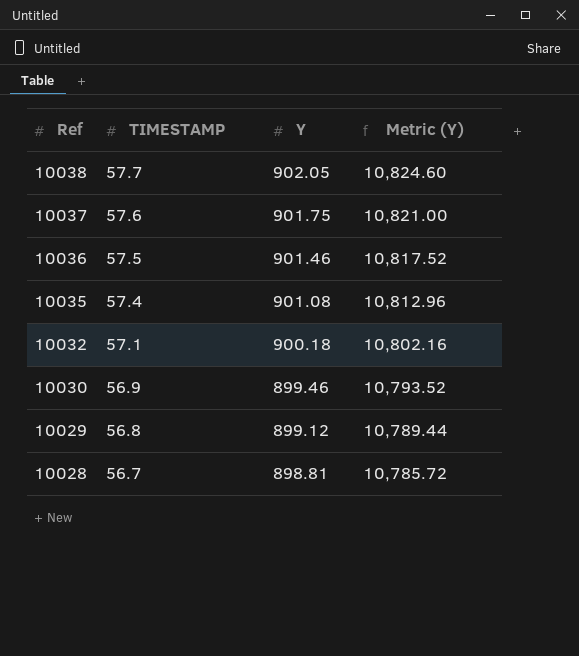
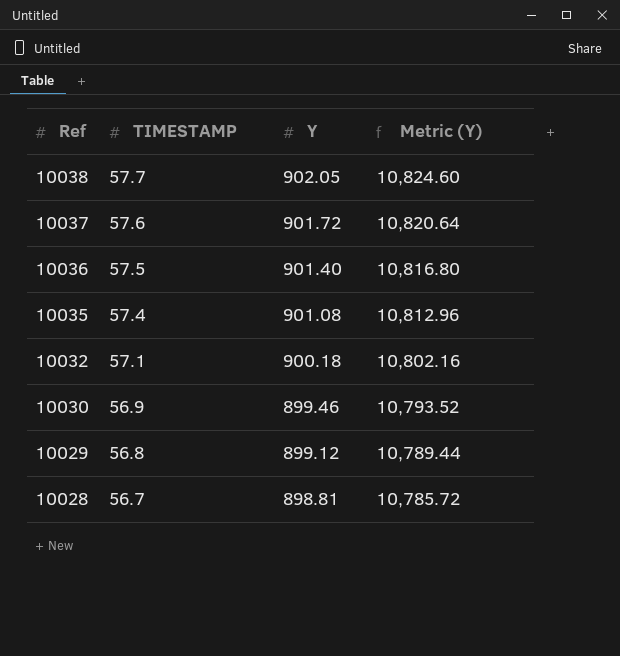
10037 | Y: 901.75 -> 901.72
10037 | Metric (Y): 10,821.00 -> 10,820.64
10036 | Y: 901.46 -> 901.40
10036 | Metric (Y): 10,817.52 -> 10,816.80

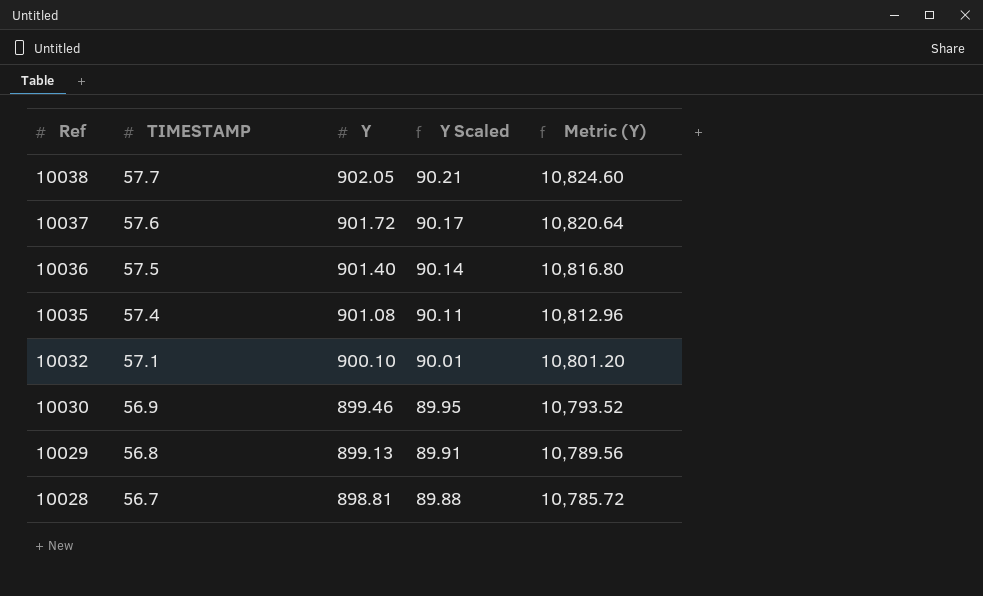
column Y Scaled | formula: none -> [Y] * 0.1
10032 | Y: 900.18 -> 900.10
10032 | Metric (Y): 10,802.16 -> 10,801.20
10029 | Y: 899.12 -> 899.13
10029 | Metric (Y): 10,789.44 -> 10,789.56

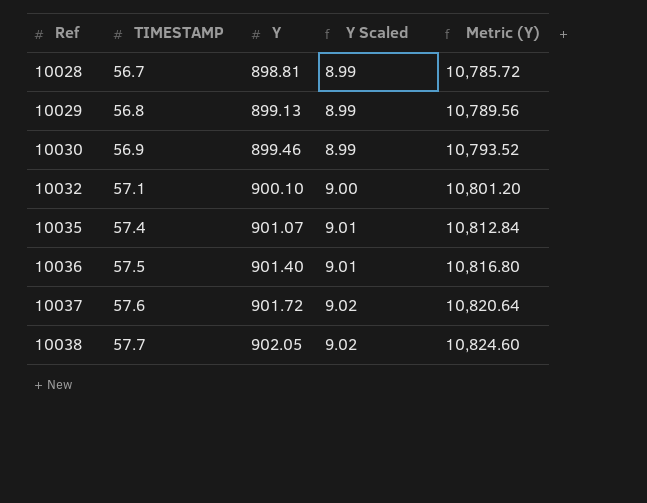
row order: Ref descending -> Ref ascending
column Y Scaled | formula: [Y] * 0.1 -> [Y] * 0.01
10035 | Y: 901.08 -> 901.07
10035 | Metric (Y): 10,812.96 -> 10,812.84

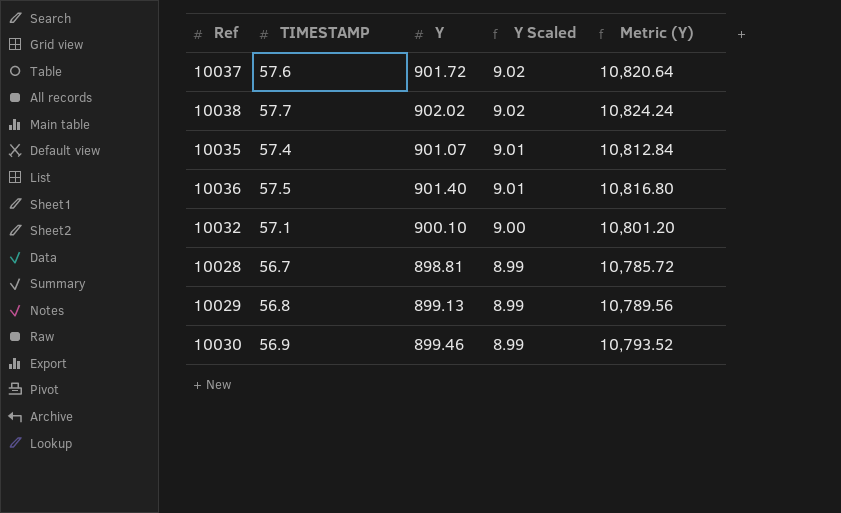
row order: Ref ascending -> Y Scaled descending
10038 | Y: 902.05 -> 902.02
10038 | Metric (Y): 10,824.60 -> 10,824.24

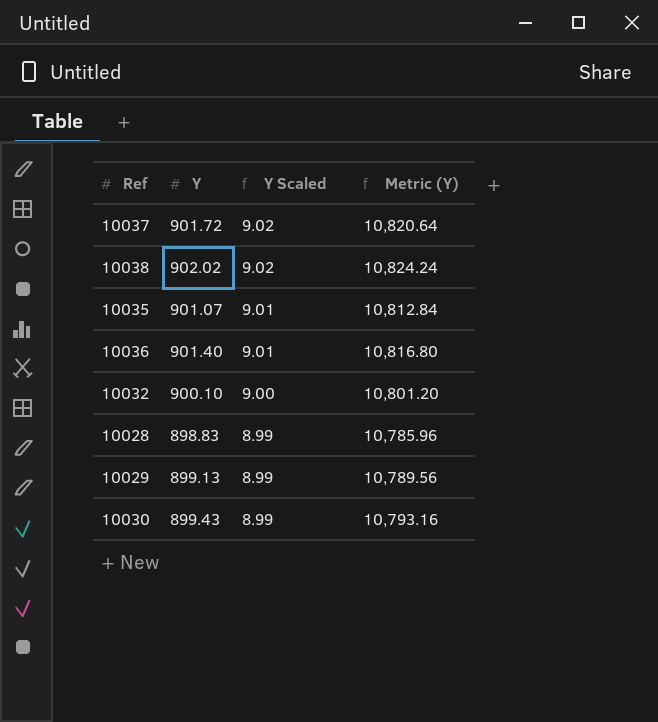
column TIMESTAMP | position: 2 -> none
10028 | Y: 898.81 -> 898.83
10028 | Metric (Y): 10,785.72 -> 10,785.96
10030 | Y: 899.46 -> 899.43
10030 | Metric (Y): 10,793.52 -> 10,793.16

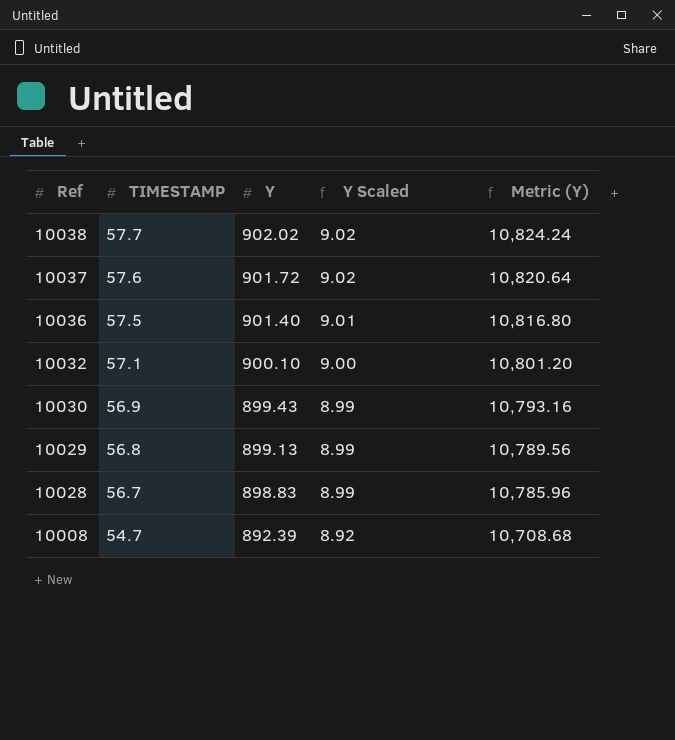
row order: Y Scaled descending -> Ref descending
column TIMESTAMP | position: none -> 2
row 10035: 901.07 | 9.01 | 10,812.84 -> none
row 10008: none -> 54.7 | 892.39 | 8.92 | 10,708.68

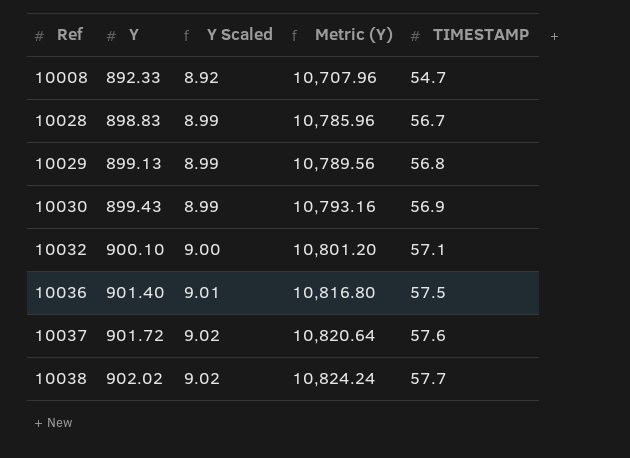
row order: Ref descending -> Ref ascending
column TIMESTAMP | position: 2 -> 5
10008 | Y: 892.39 -> 892.33
10008 | Metric (Y): 10,708.68 -> 10,707.96

